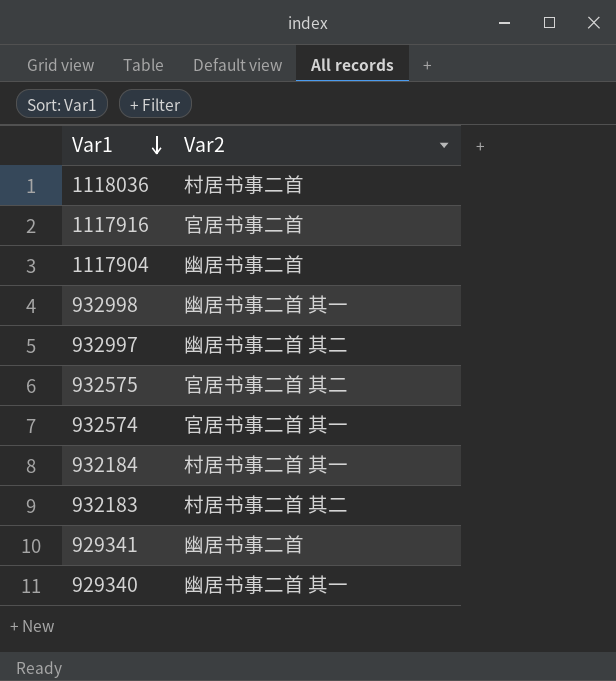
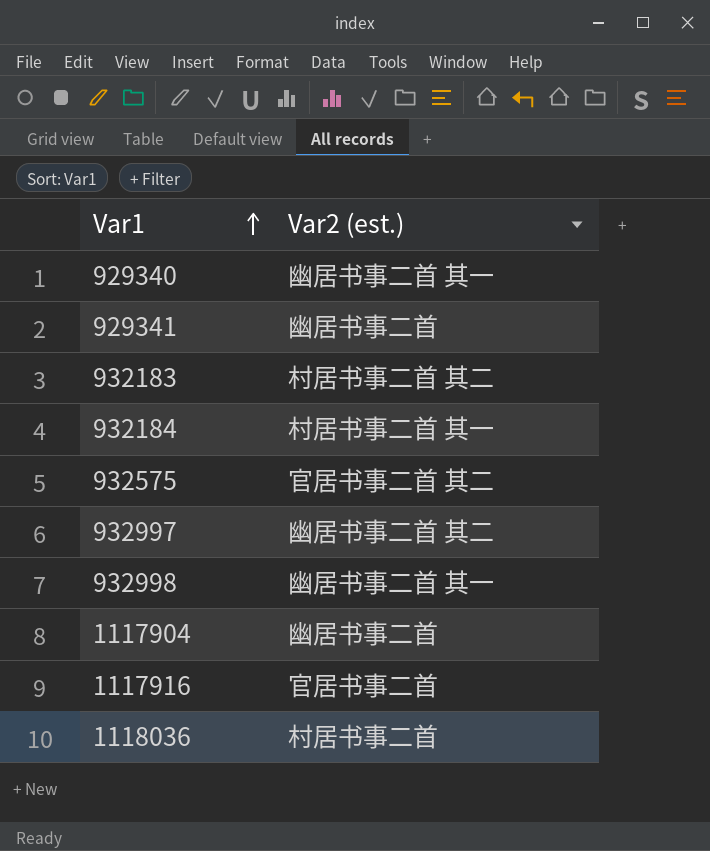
row order: Var1 descending -> Var1 ascending
column name: Var2 -> Var2 (est.)
row 932574: 官居书事二首 其一 -> none

